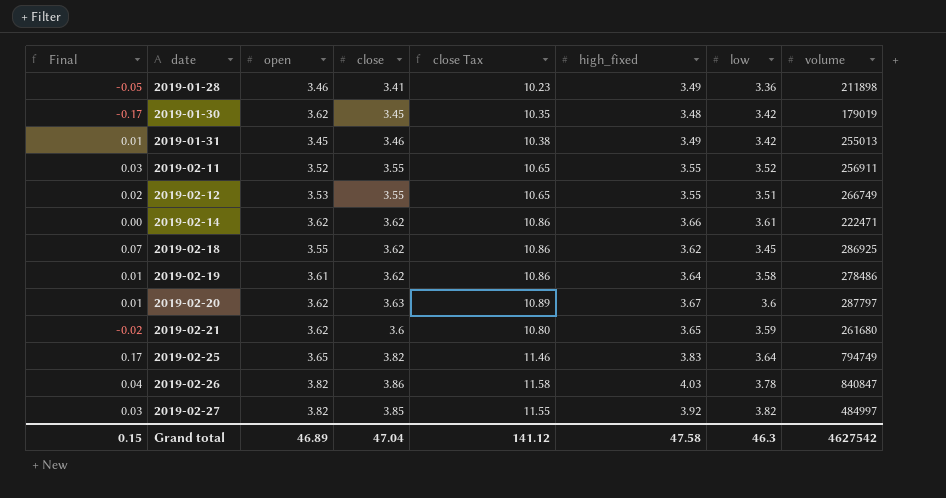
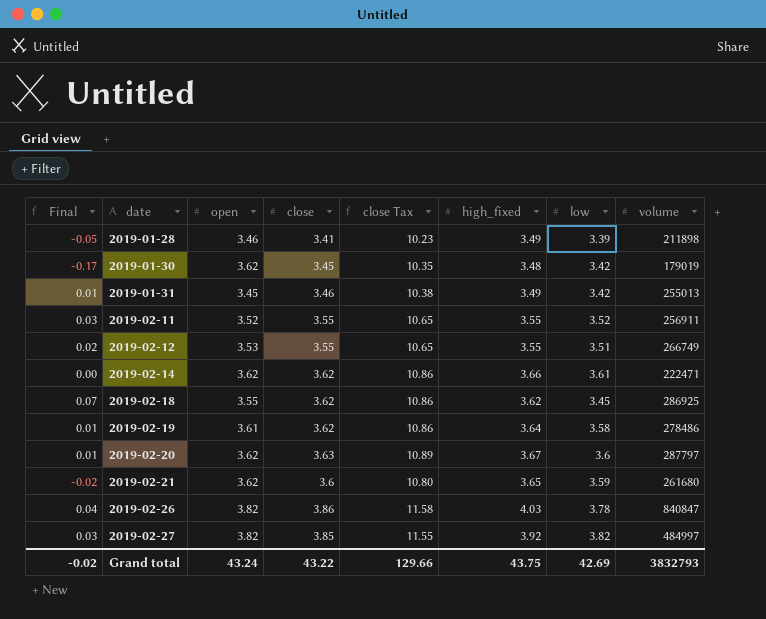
row 2019-02-25: 0.17 | 3.65 | 3.82 | 11.46 | 3.83 | 3.64 | 794749 -> none
2019-01-28 | low: 3.36 -> 3.39
Grand total | Final: 0.15 -> -0.02
Grand total | open: 46.89 -> 43.24
Grand total | close: 47.04 -> 43.22
Grand total | close Tax: 141.12 -> 129.66
Grand total | high_fixed: 47.58 -> 43.75
Grand total | low: 46.3 -> 42.69
Grand total | volume: 4627542 -> 3832793

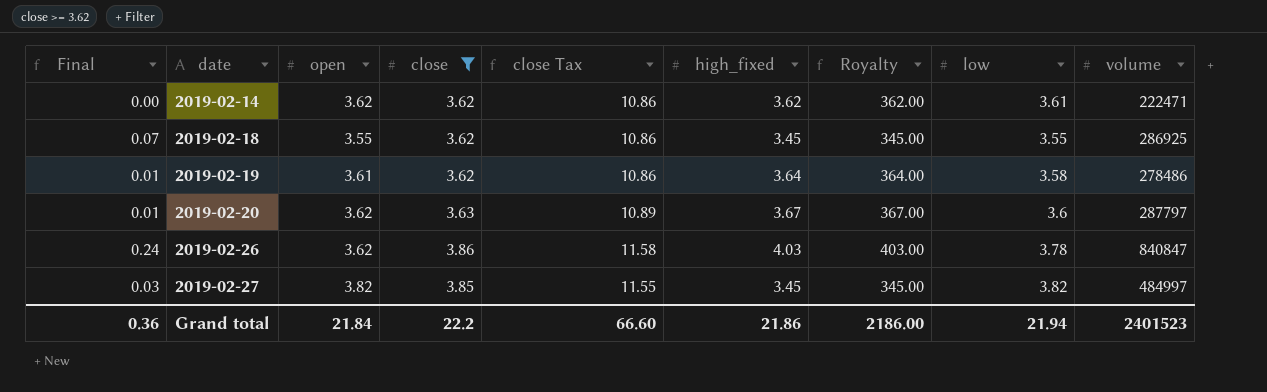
filter: none -> close >= 3.62
column Royalty | formula: none -> [high_fixed] * 100
2019-02-14 | high_fixed: 3.66 -> 3.62
2019-02-18 | high_fixed: 3.62 -> 3.45
2019-02-18 | low: 3.45 -> 3.55
2019-02-26 | Final: 0.04 -> 0.24
2019-02-26 | open: 3.82 -> 3.62
2019-02-27 | high_fixed: 3.92 -> 3.45
Grand total | Final: -0.02 -> 0.36
Grand total | open: 43.24 -> 21.84
Grand total | close: 43.22 -> 22.2
Grand total | close Tax: 129.66 -> 66.60
Grand total | high_fixed: 43.75 -> 21.86
Grand total | low: 42.69 -> 21.94
Grand total | volume: 3832793 -> 2401523

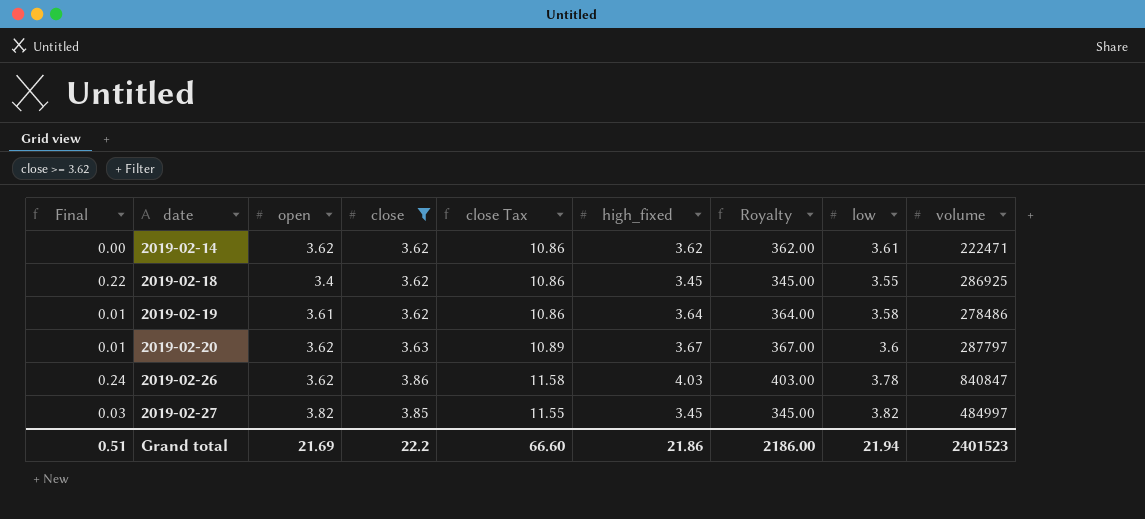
2019-02-18 | Final: 0.07 -> 0.22
2019-02-18 | open: 3.55 -> 3.4
Grand total | Final: 0.36 -> 0.51
Grand total | open: 21.84 -> 21.69

